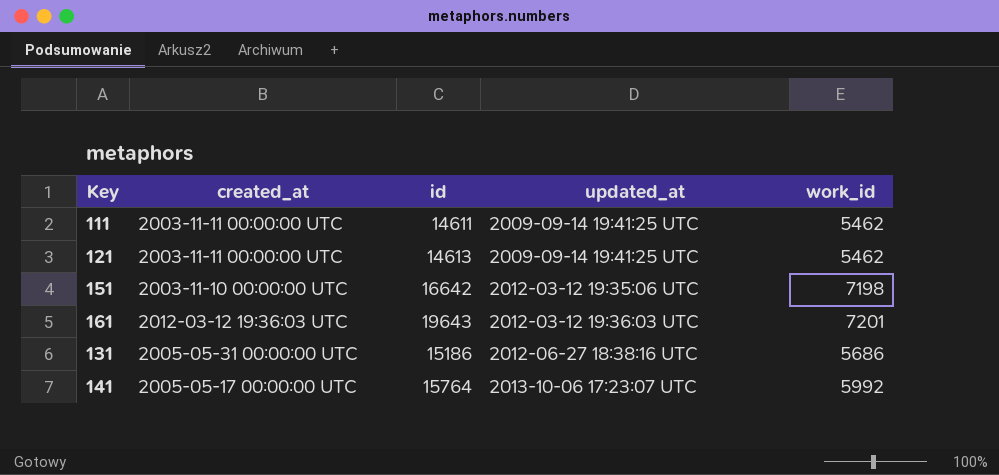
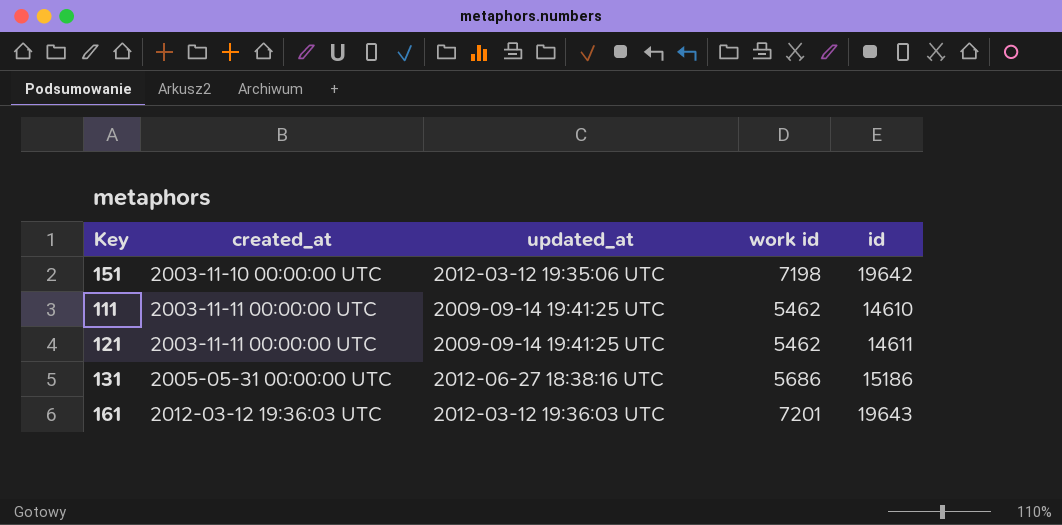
row order: updated_at ascending -> created_at ascending
column name: work_id -> work id
column id | position: 3 -> 5
row 141: 2005-05-17 00:00:00 UTC | 15764 | 2013-10-06 17:23:07 UTC | 5992 -> none
151 | id: 16642 -> 19642
111 | id: 14611 -> 14610
121 | id: 14613 -> 14611

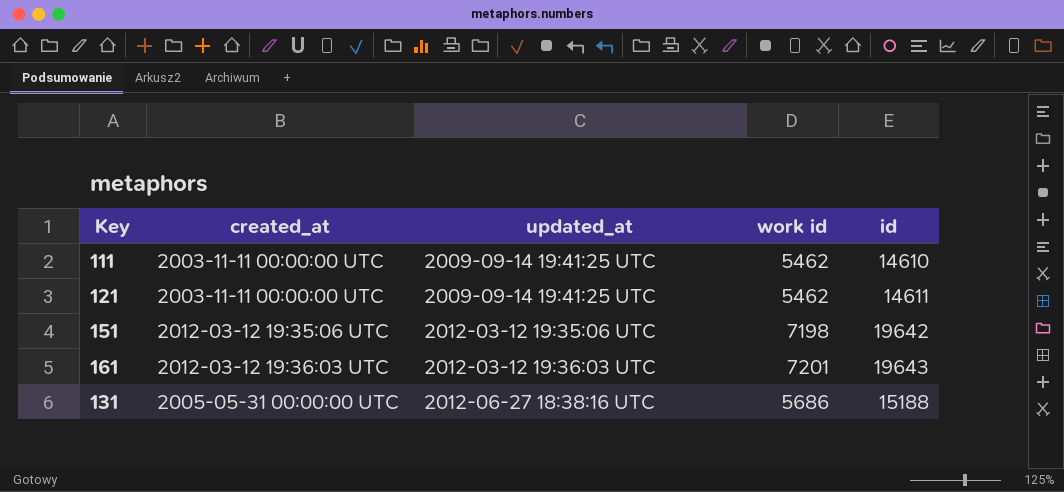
row order: created_at ascending -> updated_at ascending
151 | created_at: 2003-11-10 00:00:00 UTC -> 2012-03-12 19:35:06 UTC
131 | id: 15186 -> 15188

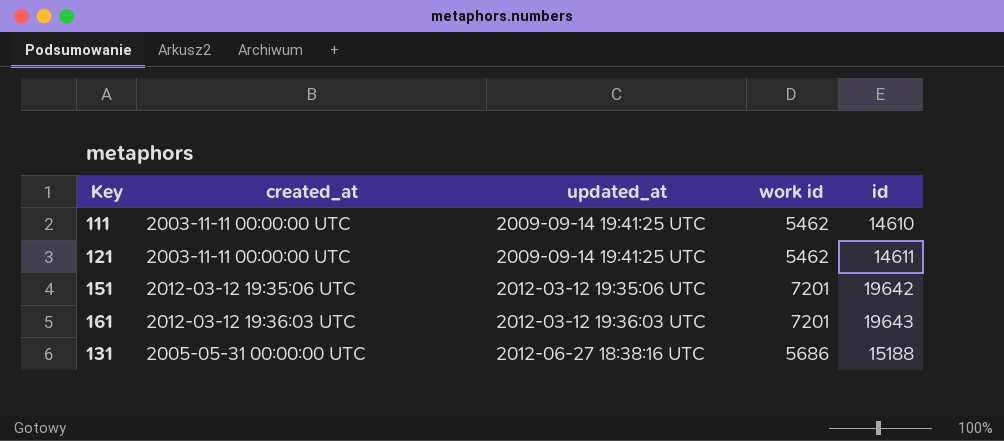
151 | work id: 7198 -> 7201

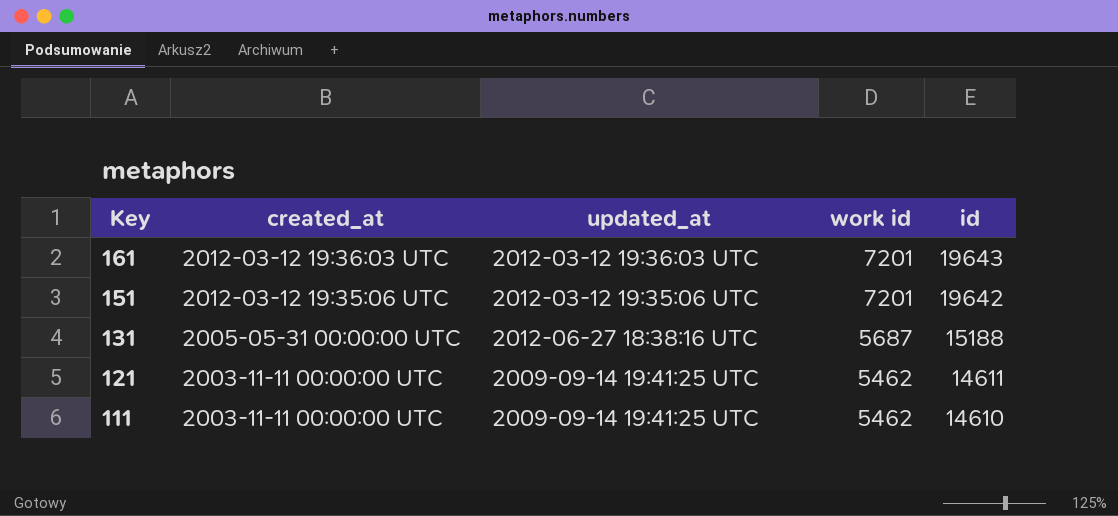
row order: updated_at ascending -> Key descending
131 | work id: 5686 -> 5687

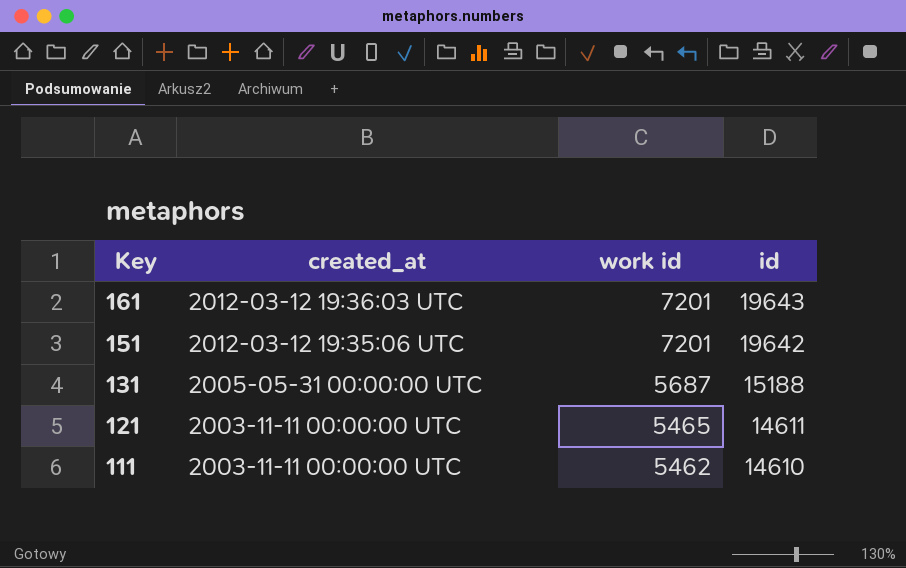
column updated_at | position: 3 -> none
121 | work id: 5462 -> 5465

